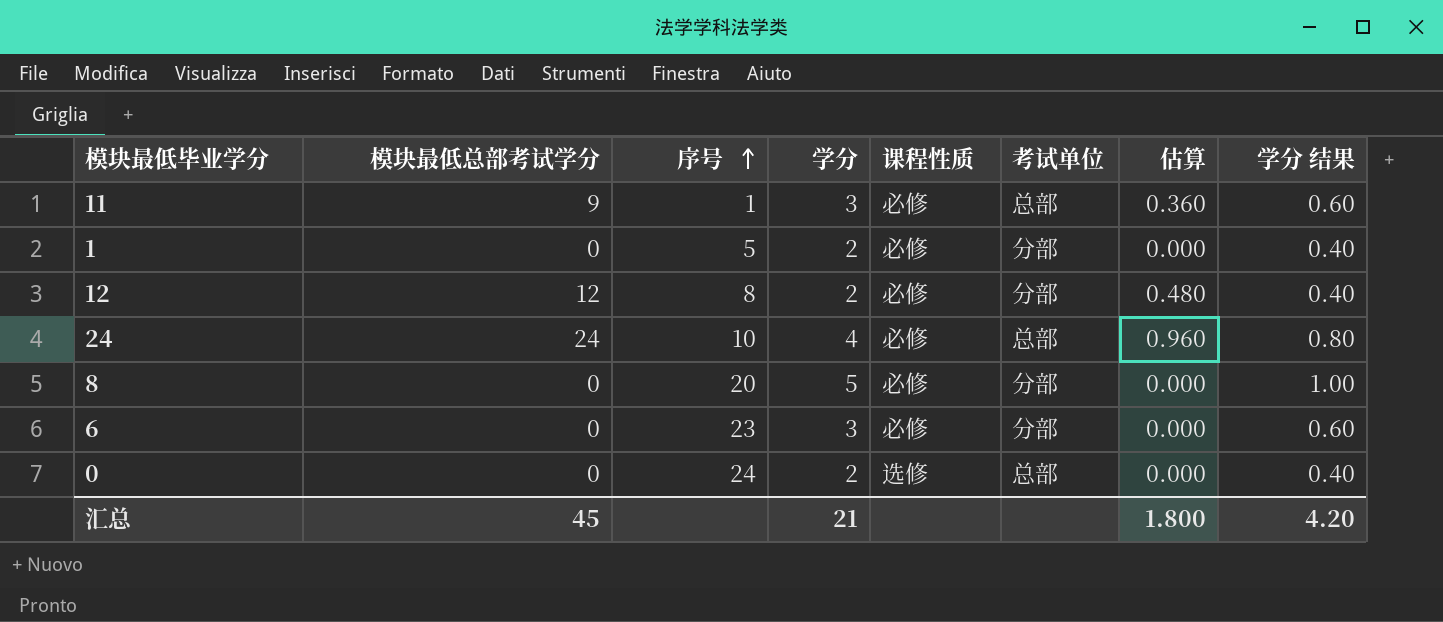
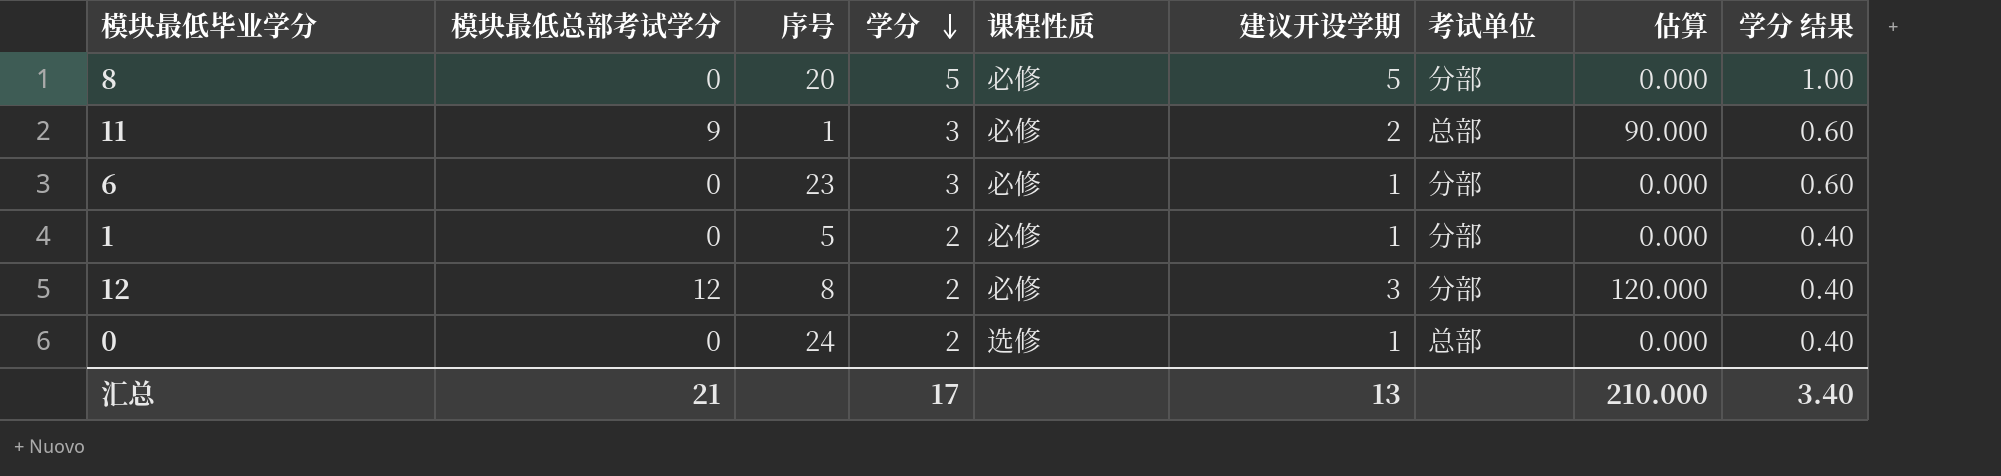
row order: 序号 ascending -> 学分 descending
column 建议开设学期 | position: none -> 6
column 估算 | formula: [模块最低总部考试学分] * 0.04 -> [模块最低总部考试学分] * 10
row 24: 24 | 10 | 4 | 必修 | 总部 | 0.960 | 0.80 -> none
汇总 | 模块最低总部考试学分: 45 -> 21
汇总 | 学分: 21 -> 17
汇总 | 估算: 1.800 -> 210.000
汇总 | 学分 结果: 4.20 -> 3.40

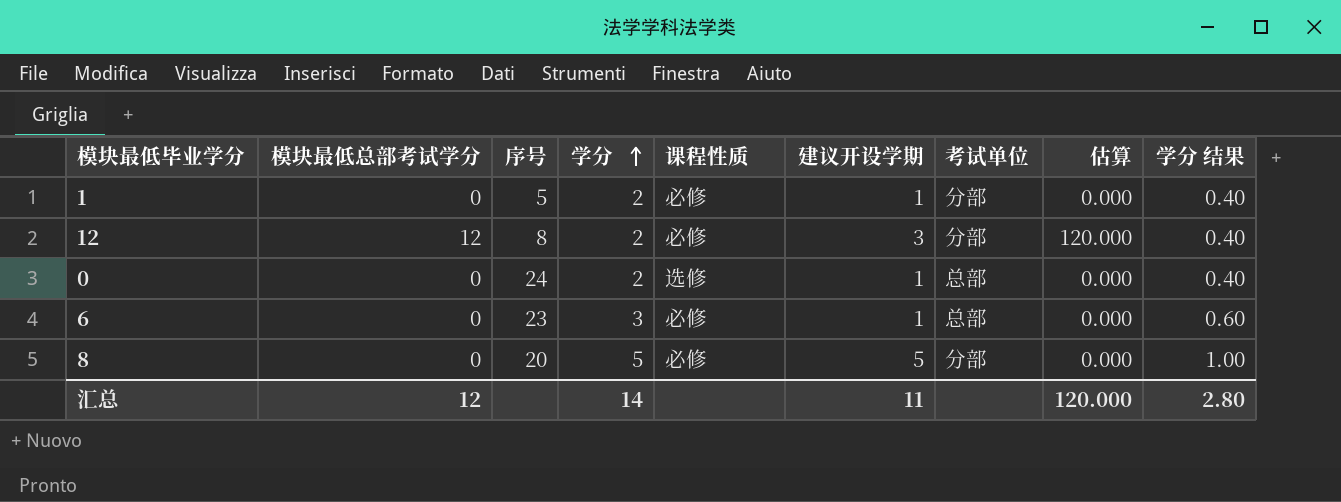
row order: 学分 descending -> 学分 ascending
row 11: 9 | 1 | 3 | 必修 | 2 | 总部 | 90.000 | 0.60 -> none
6 | 考试单位: 分部 -> 总部
汇总 | 模块最低总部考试学分: 21 -> 12
汇总 | 学分: 17 -> 14
汇总 | 建议开设学期: 13 -> 11
汇总 | 估算: 210.000 -> 120.000
汇总 | 学分 结果: 3.40 -> 2.80

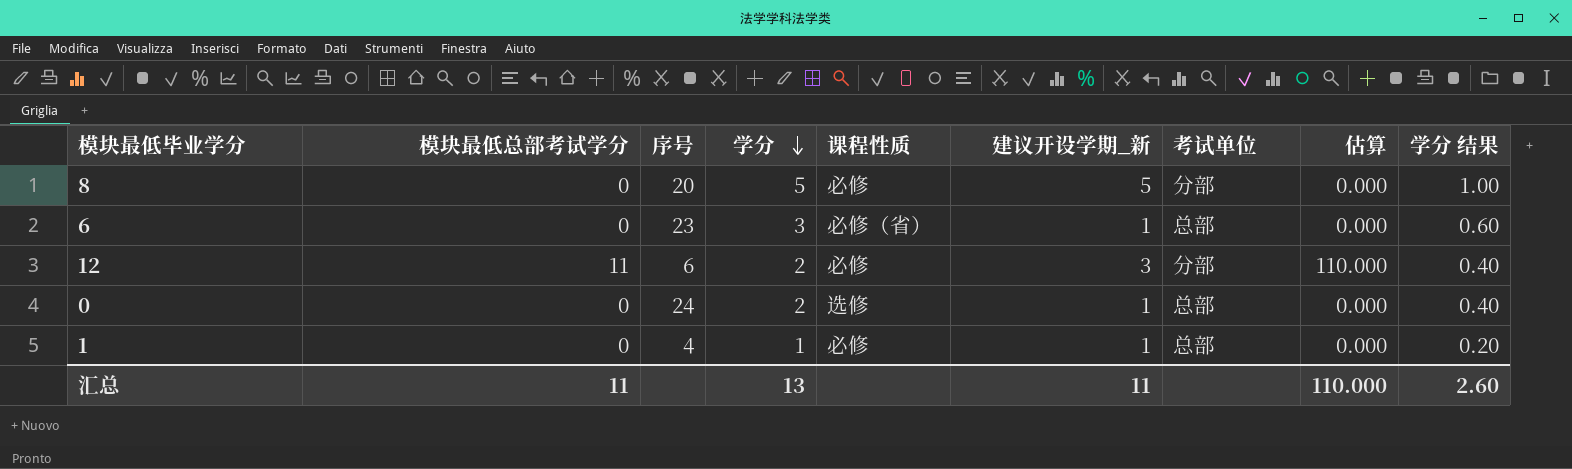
row order: 学分 ascending -> 学分 descending
column name: 建议开设学期 -> 建议开设学期_新
6 | 课程性质: 必修 -> 必修（省）
12 | 模块最低总部考试学分: 12 -> 11
12 | 序号: 8 -> 6
12 | 估算: 120.000 -> 110.000
1 | 序号: 5 -> 4
1 | 学分: 2 -> 1
1 | 考试单位: 分部 -> 总部
1 | 学分 结果: 0.40 -> 0.20
汇总 | 模块最低总部考试学分: 12 -> 11
汇总 | 学分: 14 -> 13
汇总 | 估算: 120.000 -> 110.000
汇总 | 学分 结果: 2.80 -> 2.60

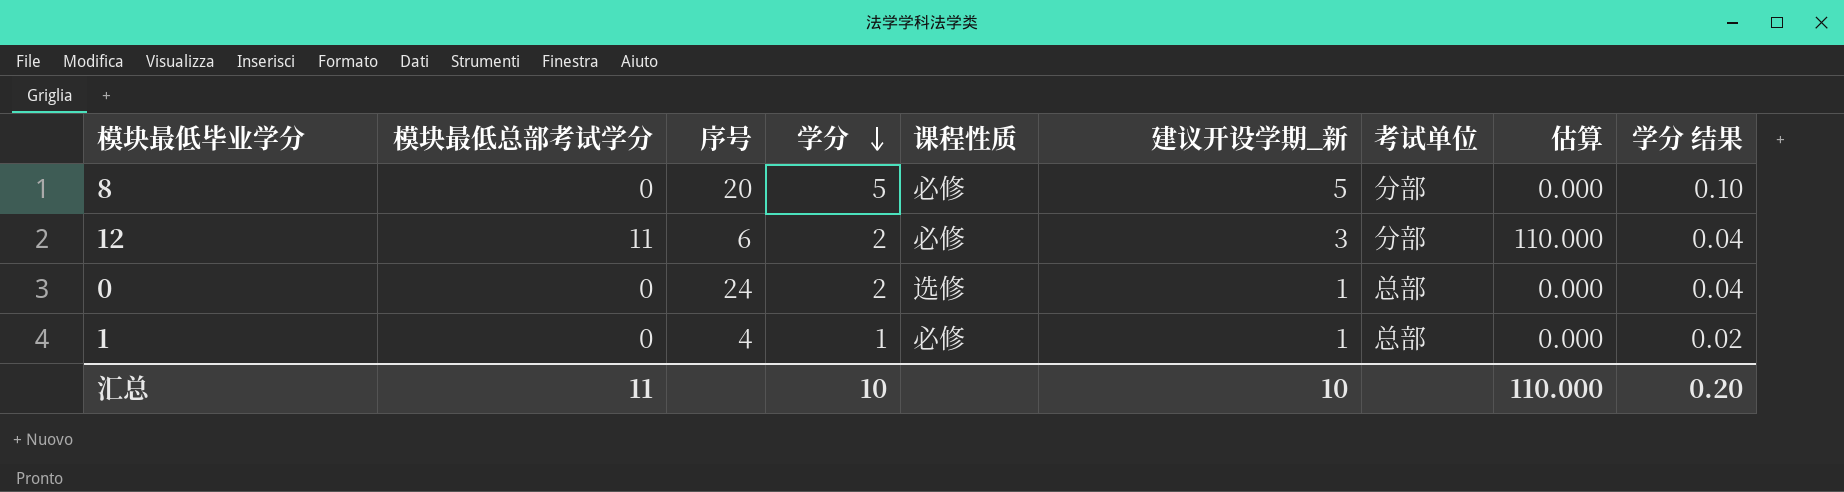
column 学分 结果 | formula: [学分] * 0.2 -> [学分] * 0.02
row 6: 0 | 23 | 3 | 必修（省） | 1 | 总部 | 0.000 | 0.60 -> none
汇总 | 学分: 13 -> 10
汇总 | 建议开设学期_新: 11 -> 10
汇总 | 学分 结果: 2.60 -> 0.20

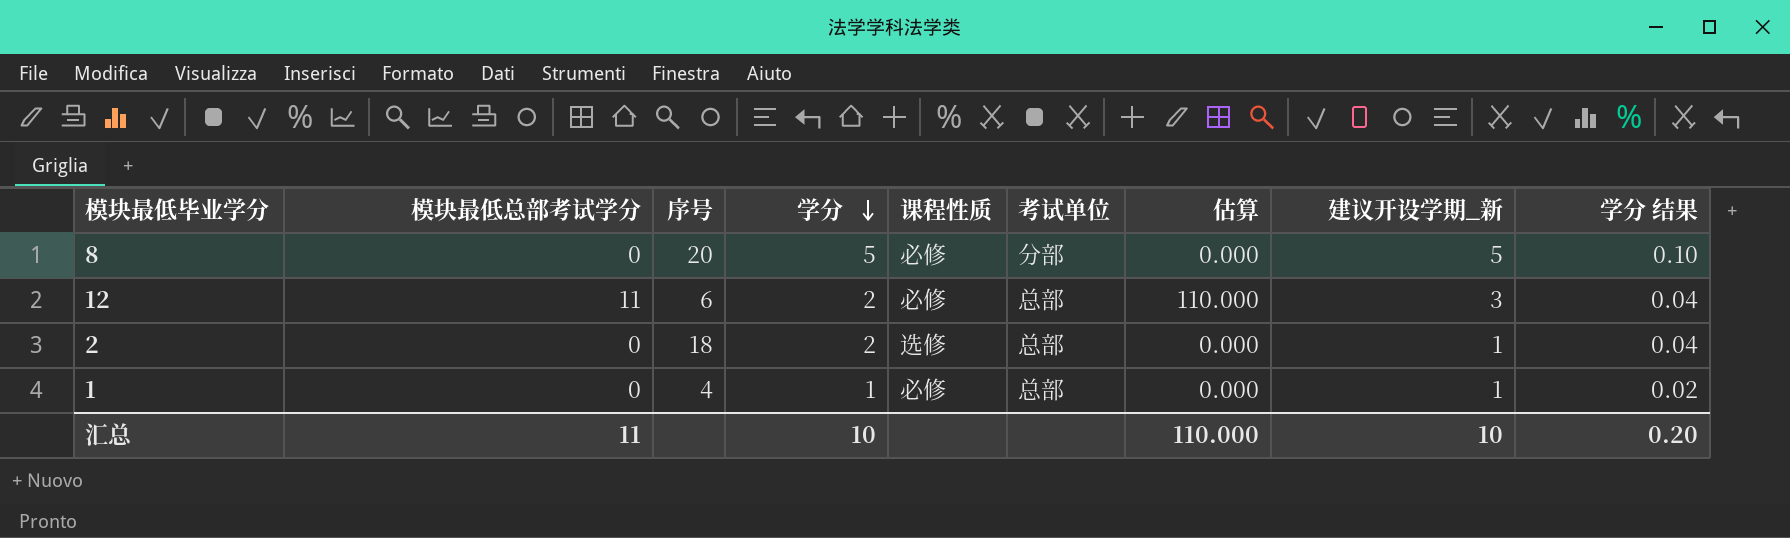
column 建议开设学期_新 | position: 6 -> 8
row 0: 0 | 24 | 2 | 选修 | 1 | 总部 | 0.000 | 0.04 -> none
12 | 考试单位: 分部 -> 总部
row 2: none -> 0 | 18 | 2 | 选修 | 总部 | 0.000 | 1 | 0.04

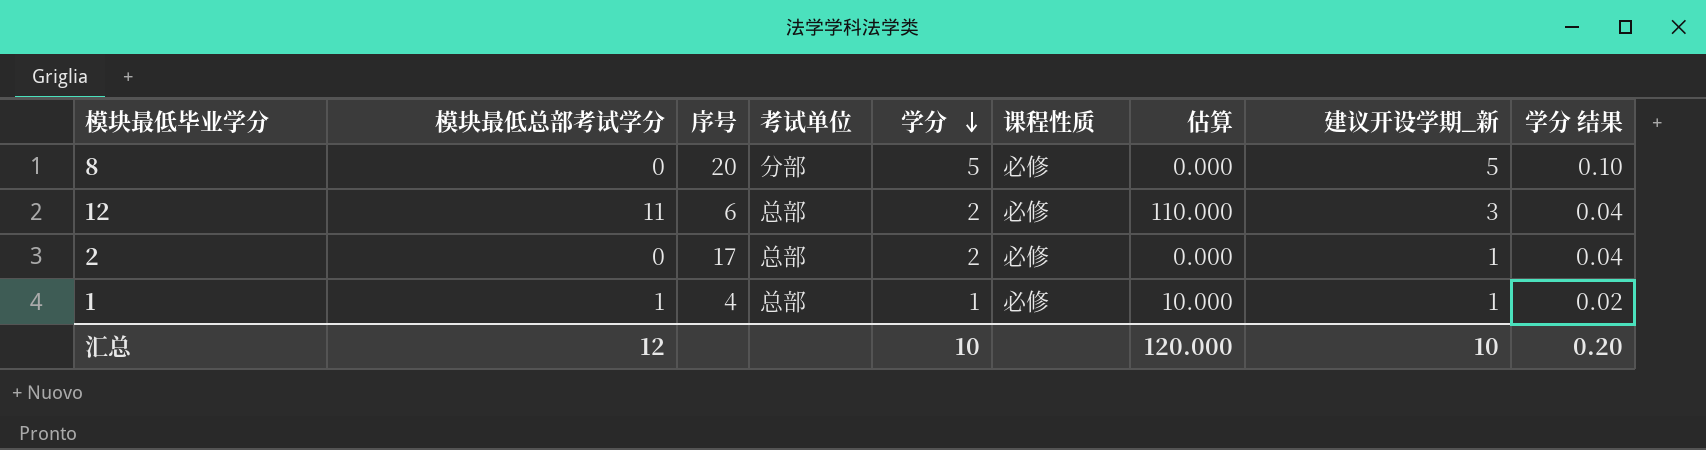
column 考试单位 | position: 6 -> 4
2 | 序号: 18 -> 17
2 | 课程性质: 选修 -> 必修
1 | 模块最低总部考试学分: 0 -> 1
1 | 估算: 0.000 -> 10.000
汇总 | 模块最低总部考试学分: 11 -> 12
汇总 | 估算: 110.000 -> 120.000

